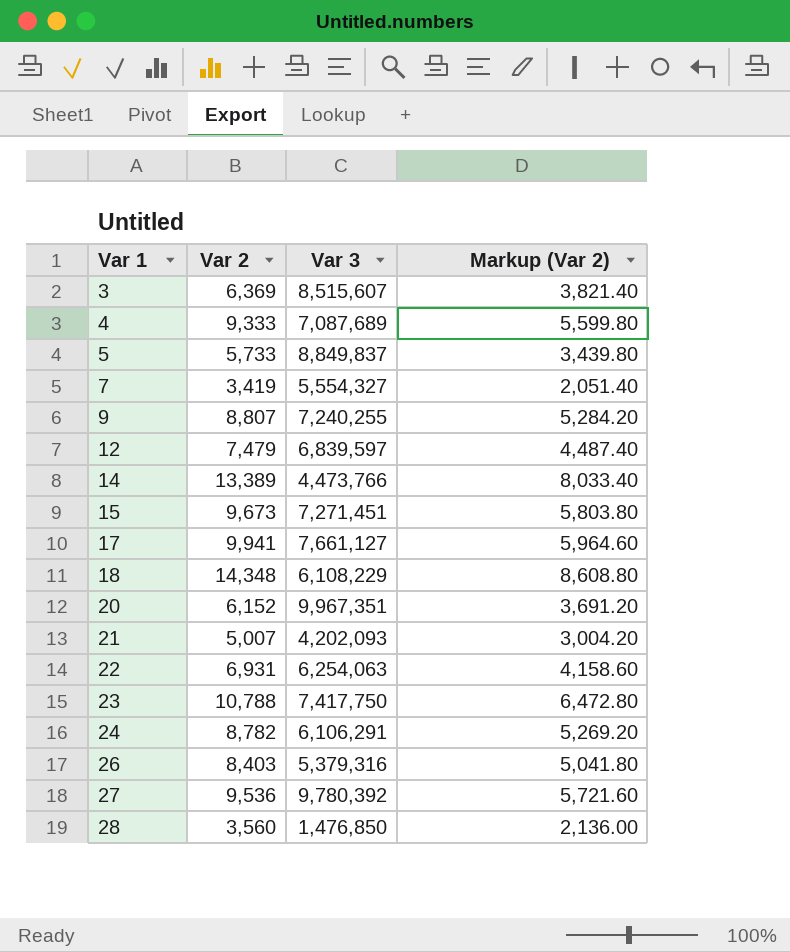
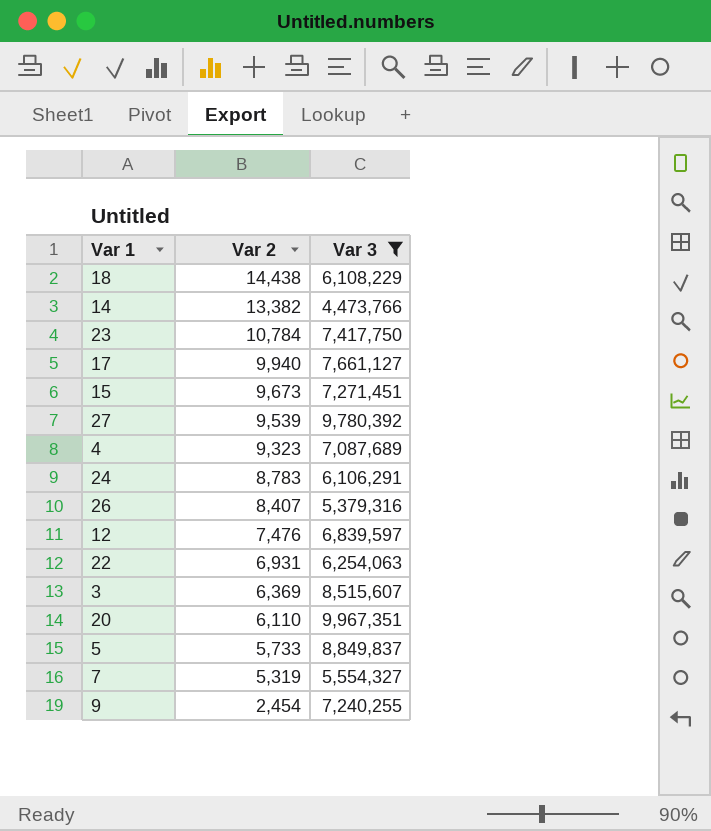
filter: none -> Var 3 >= 4,473,766
row order: Var 1 ascending -> Var 2 descending
column Markup (Var 2) | formula: [Var 2] * 0.6 -> none
18 | Var 2: 14,348 -> 14,438
14 | Var 2: 13,389 -> 13,382
23 | Var 2: 10,788 -> 10,784
17 | Var 2: 9,941 -> 9,940
27 | Var 2: 9,536 -> 9,539
4 | Var 2: 9,333 -> 9,323
24 | Var 2: 8,782 -> 8,783
26 | Var 2: 8,403 -> 8,407
12 | Var 2: 7,479 -> 7,476
20 | Var 2: 6,152 -> 6,110
7 | Var 2: 3,419 -> 5,319
9 | Var 2: 8,807 -> 2,454

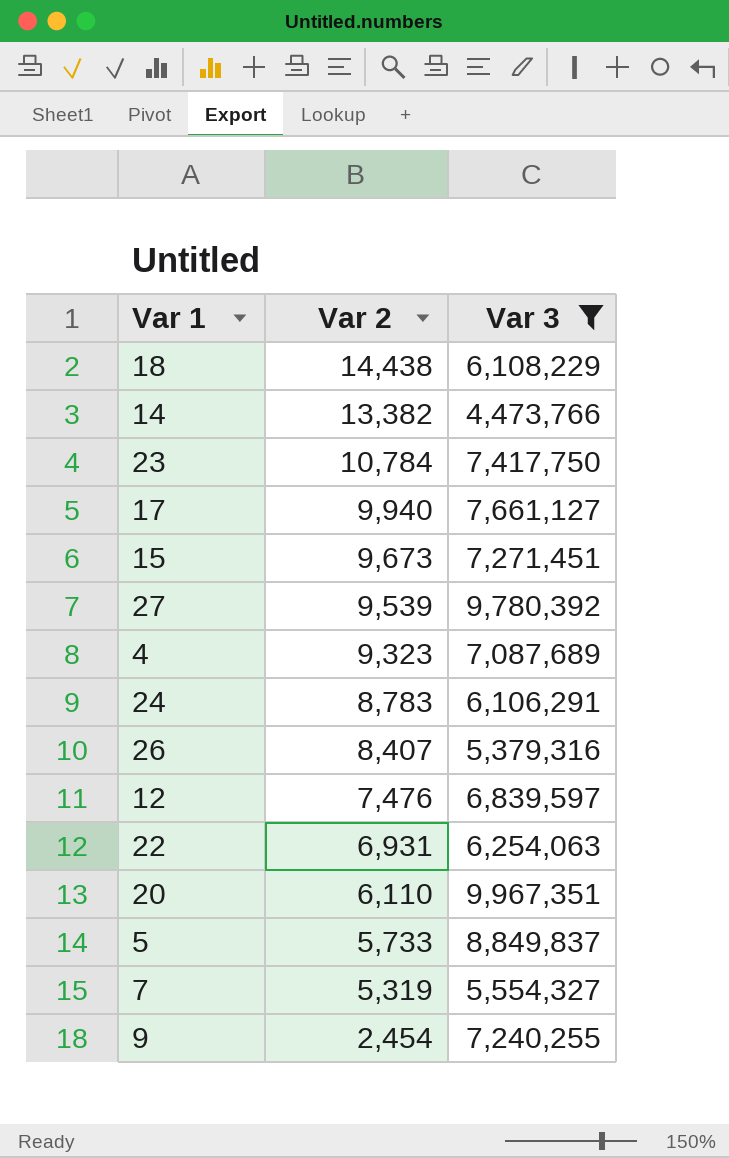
row 3: 6,369 | 8,515,607 -> none

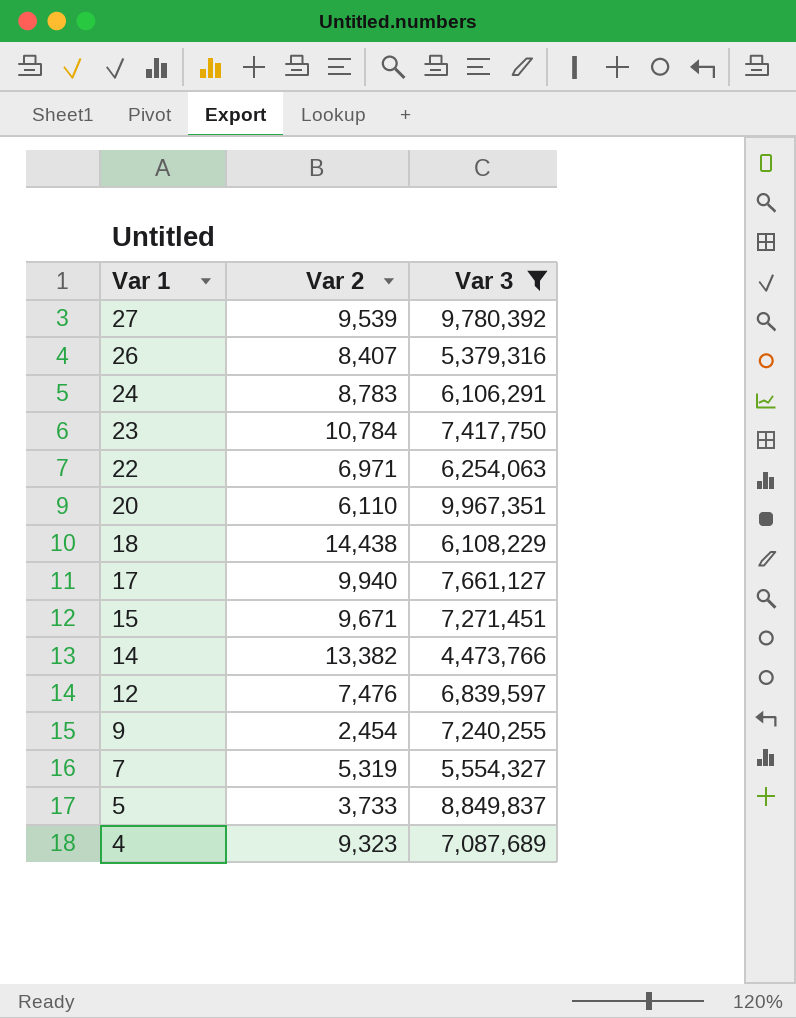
row order: Var 2 descending -> Var 1 descending
22 | Var 2: 6,931 -> 6,971
15 | Var 2: 9,673 -> 9,671
5 | Var 2: 5,733 -> 3,733

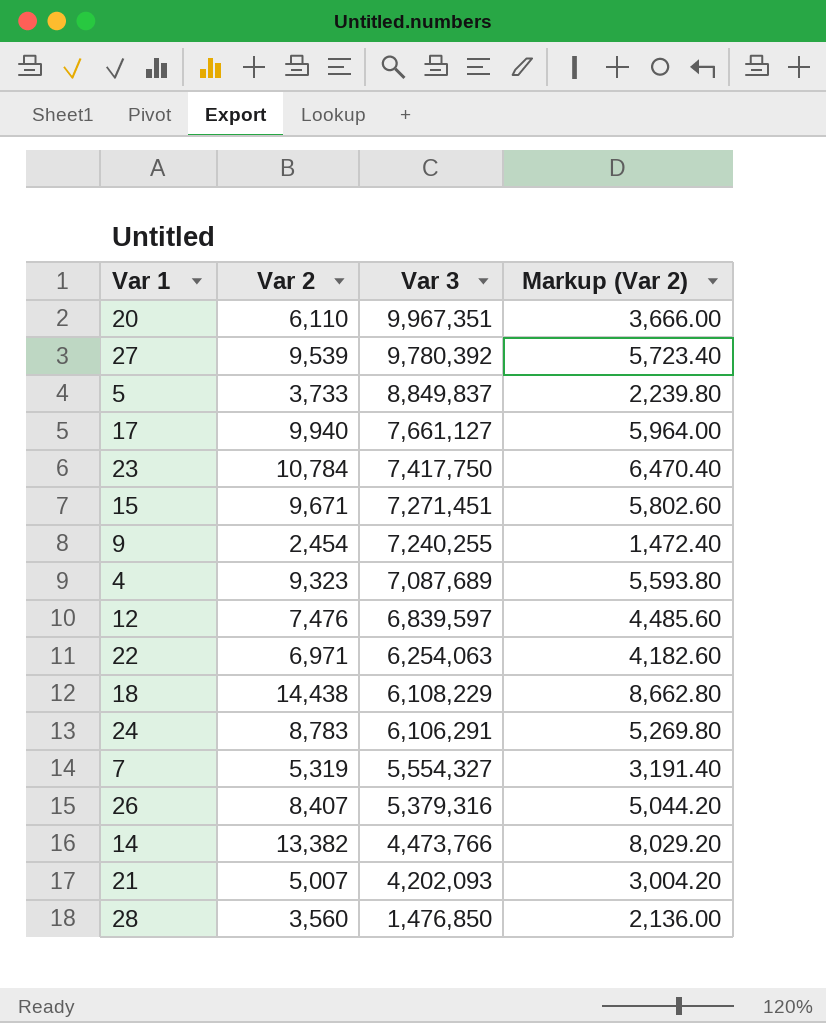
filter: Var 3 >= 4,473,766 -> none
row order: Var 1 descending -> Var 3 descending
column Markup (Var 2) | formula: none -> [Var 2] * 0.6

